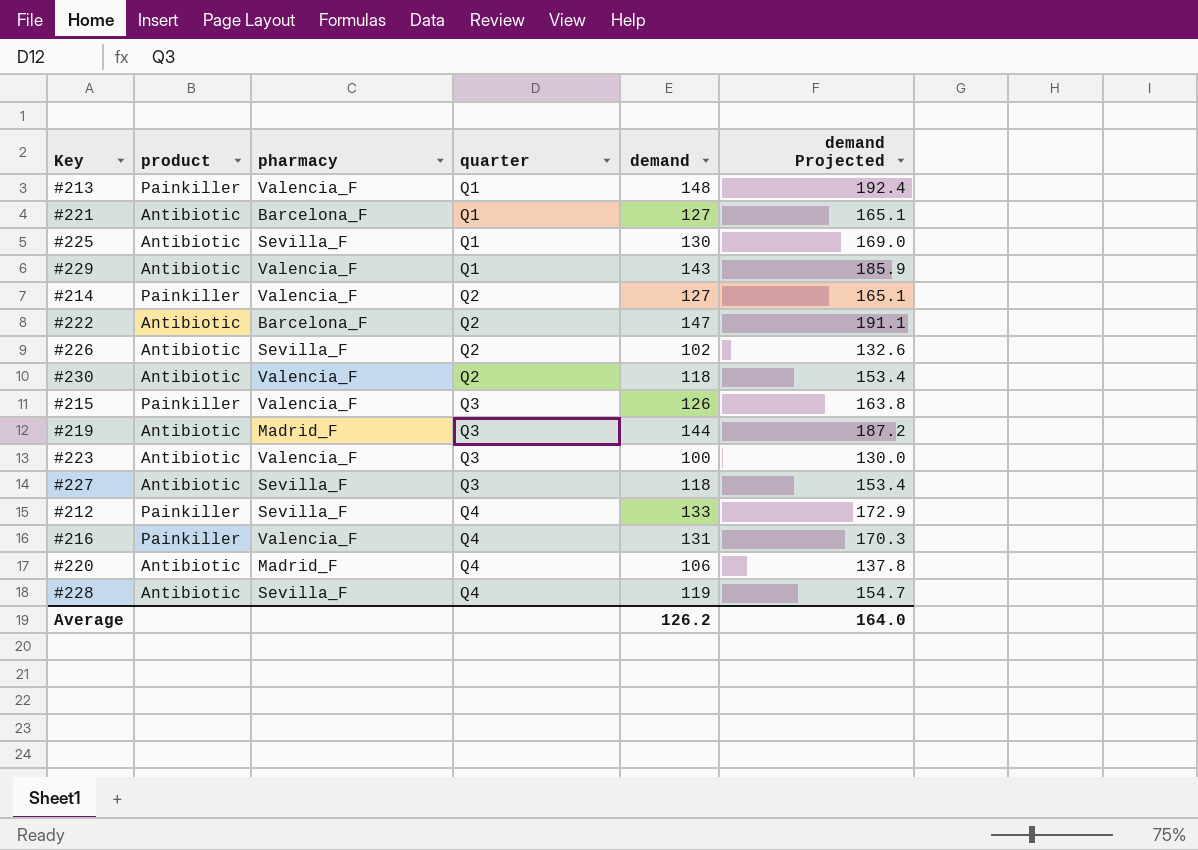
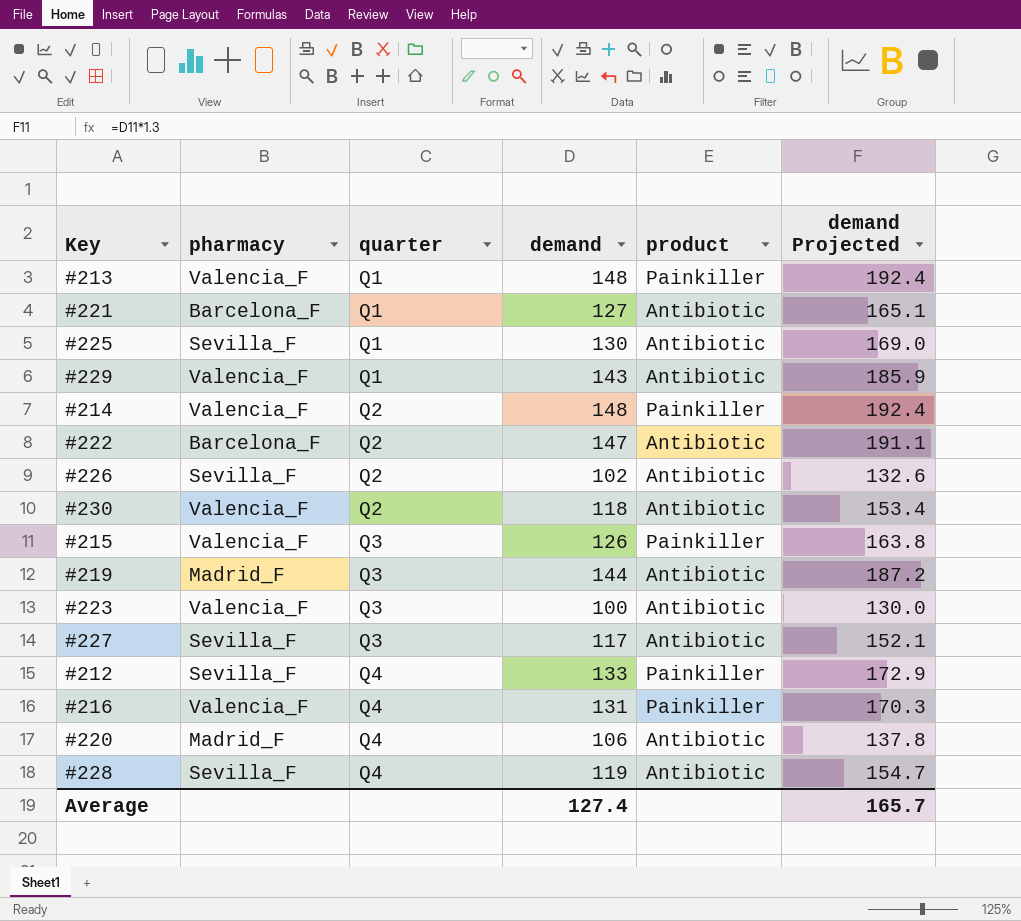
column product | position: 2 -> 5
#214 | demand: 127 -> 148
#214 | demand Projected: 165.1 -> 192.4
#227 | demand: 118 -> 117
#227 | demand Projected: 153.4 -> 152.1
Average | demand: 126.2 -> 127.4
Average | demand Projected: 164.0 -> 165.7

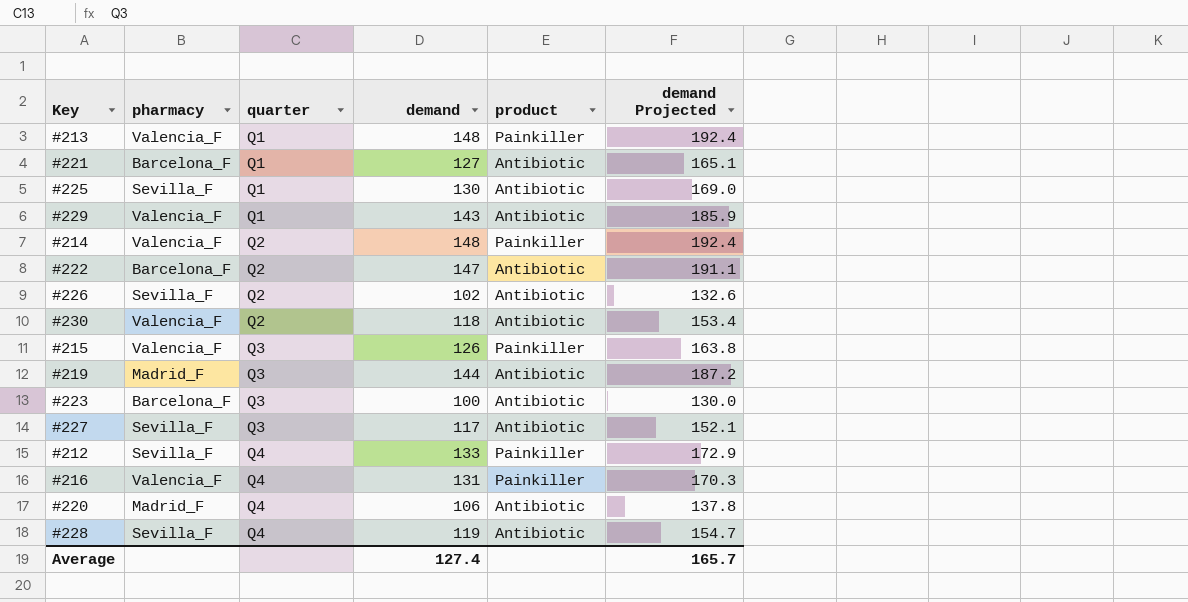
#223 | pharmacy: Valencia_F -> Barcelona_F

